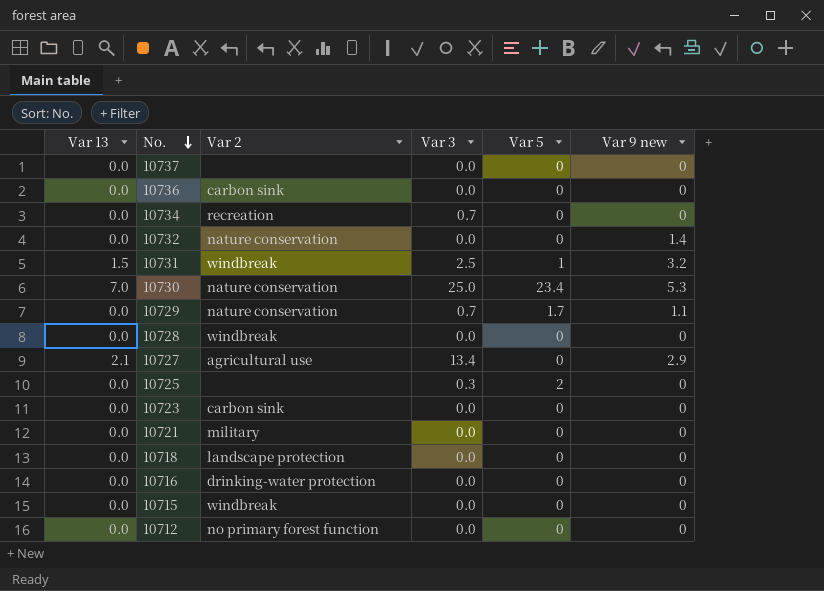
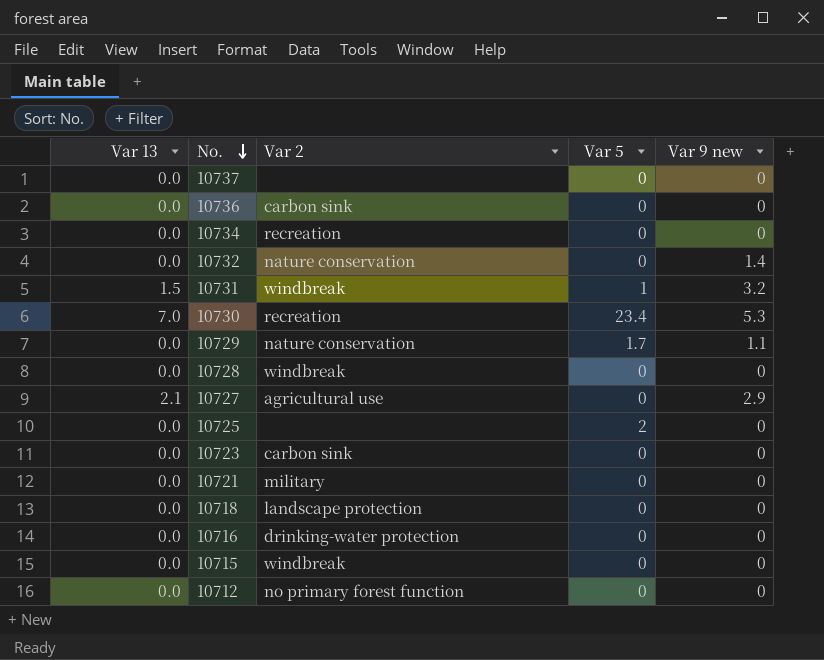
column Var 3 | position: 4 -> none
10730 | Var 2: nature conservation -> recreation

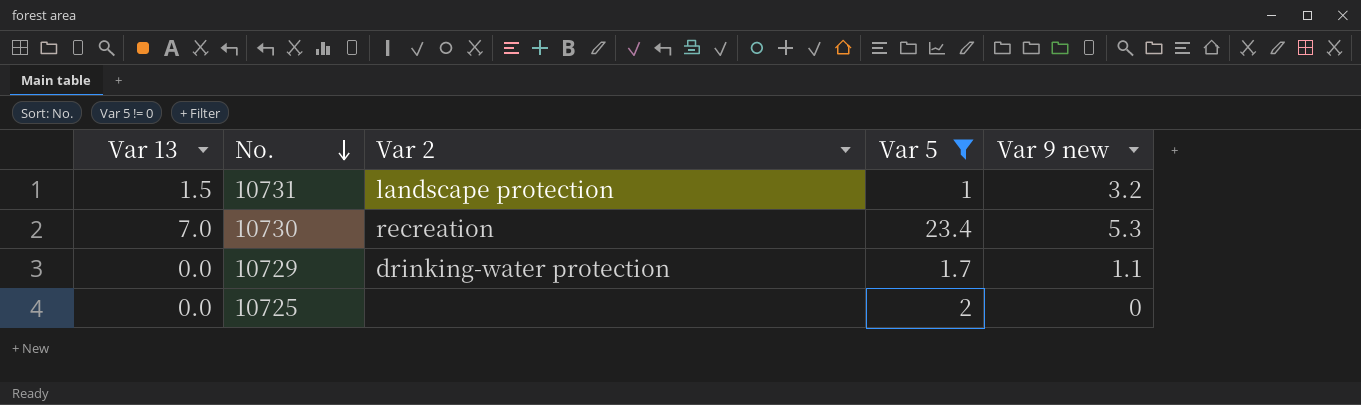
filter: none -> Var 5 != 0
10731 | Var 2: windbreak -> landscape protection
10729 | Var 2: nature conservation -> drinking-water protection

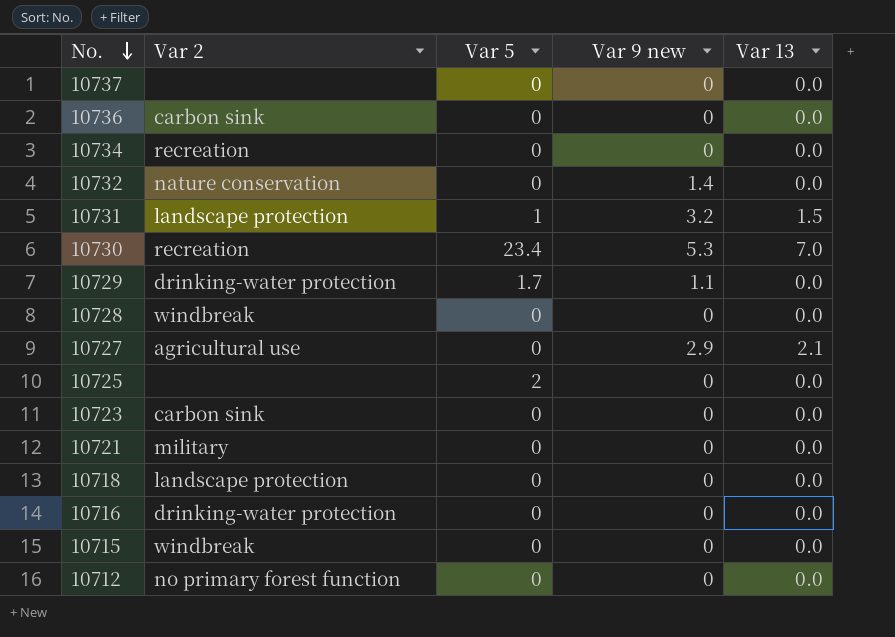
filter: Var 5 != 0 -> none
column Var 13 | position: 1 -> 5

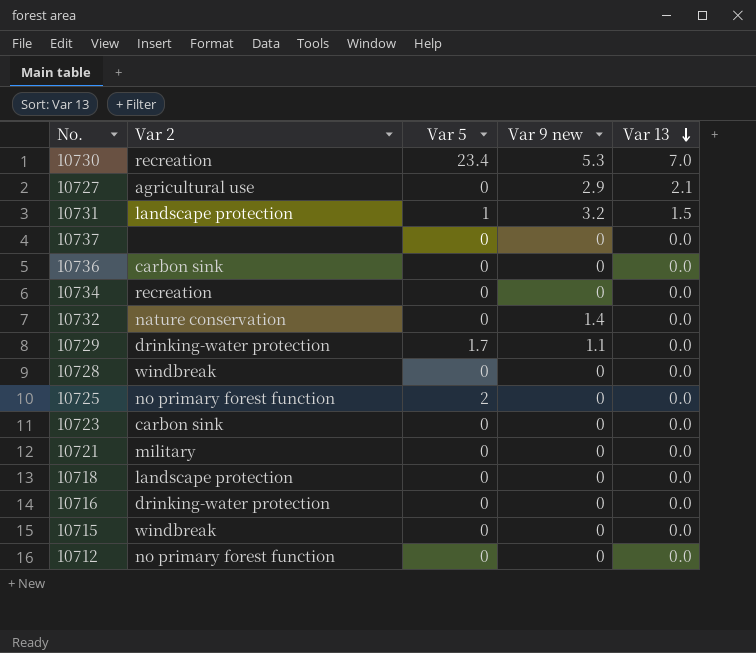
row order: No. descending -> Var 13 descending
10725 | Var 2: none -> no primary forest function

